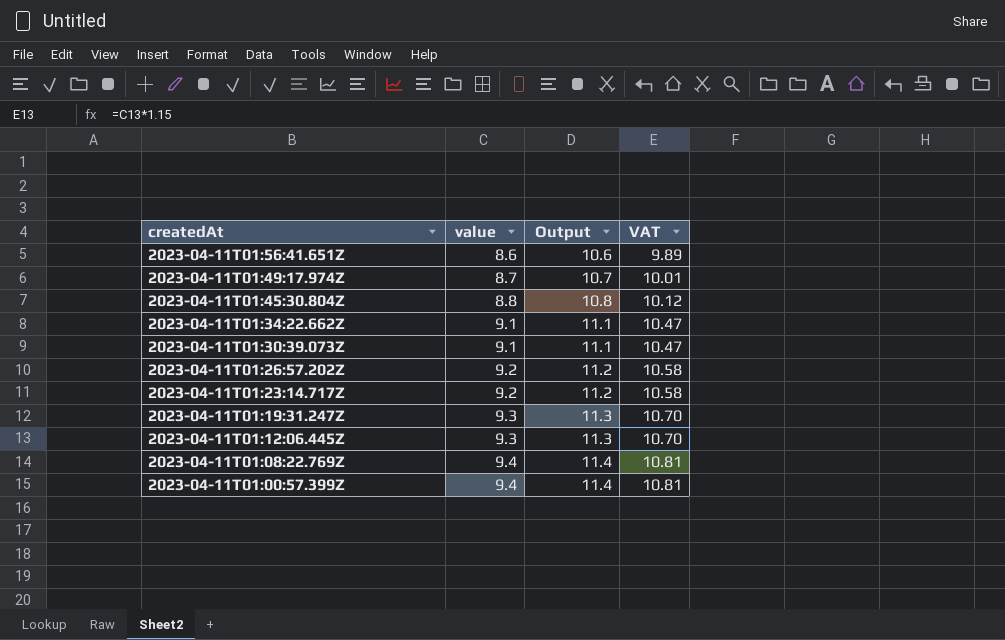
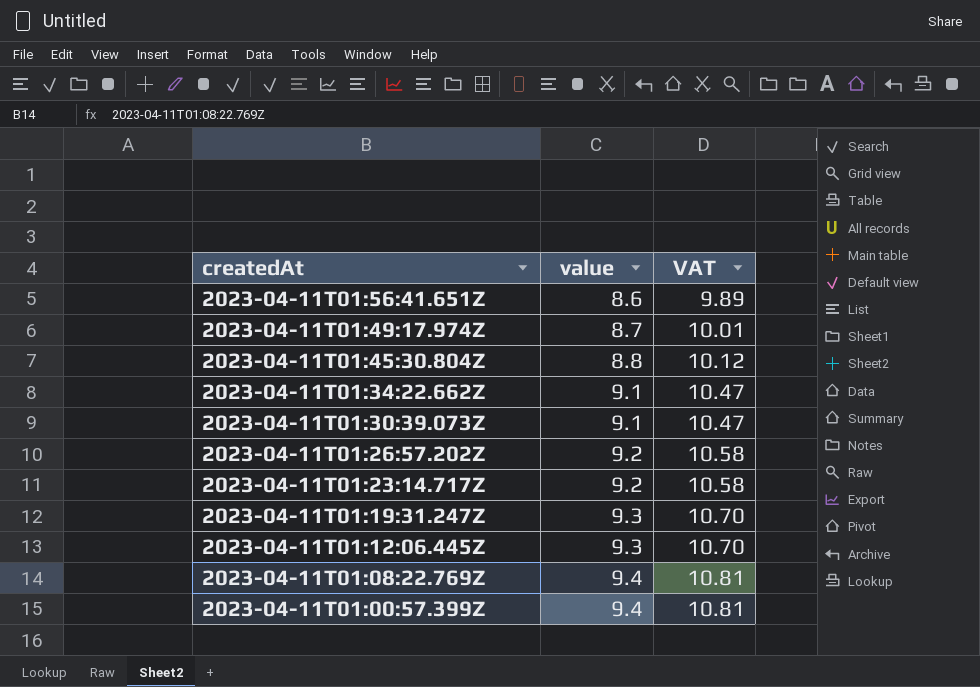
column Output | formula: [value] + 2 -> none

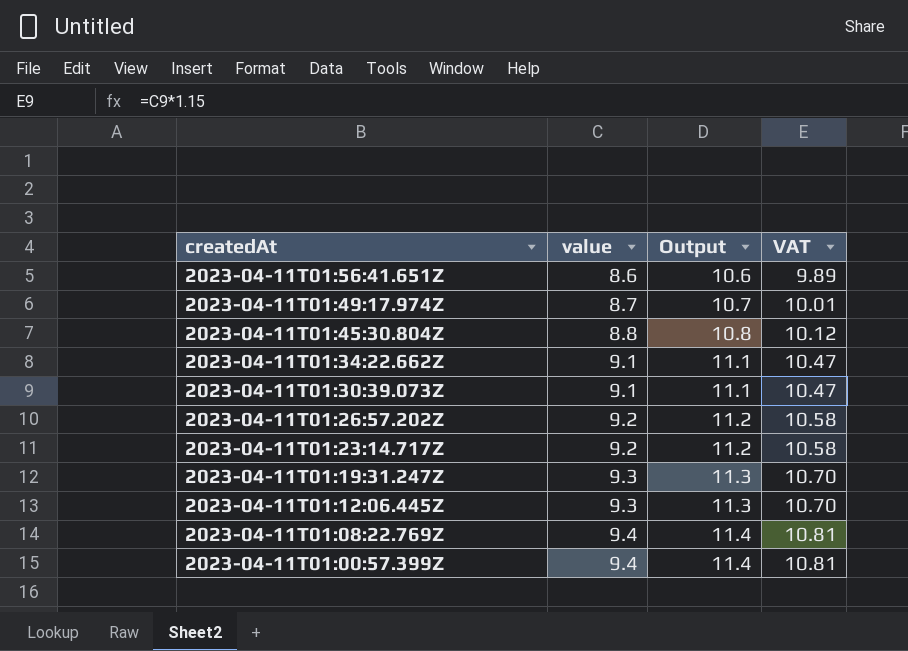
column Output | formula: none -> [value] + 2

